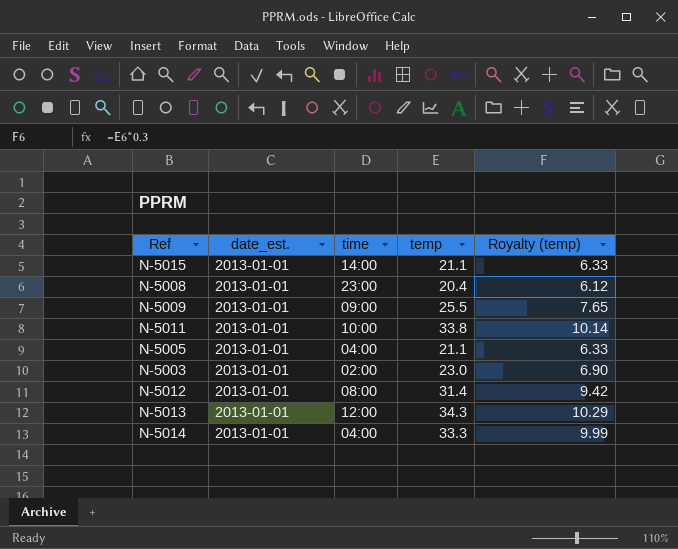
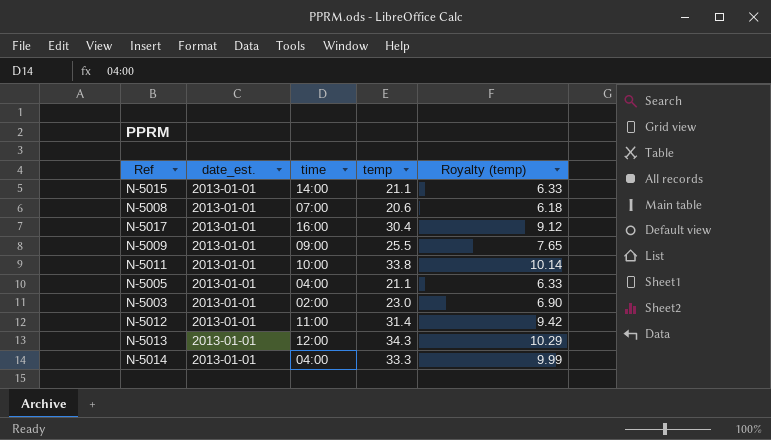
N-5008 | time: 23:00 -> 07:00
N-5008 | temp: 20.4 -> 20.6
N-5008 | Royalty (temp): 6.12 -> 6.18
row N-5017: none -> 2013-01-01 | 16:00 | 30.4 | 9.12
N-5012 | time: 08:00 -> 11:00

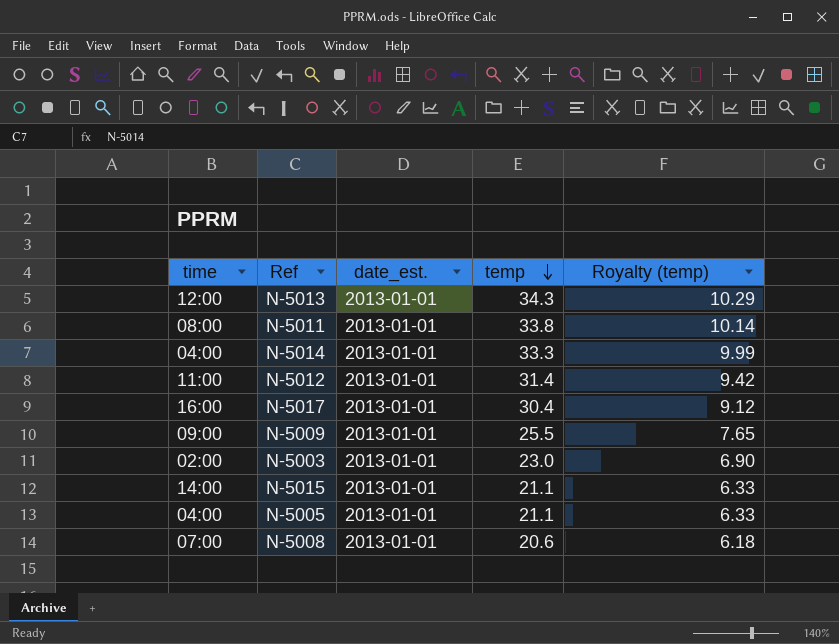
row order: none -> temp descending
column time | position: 3 -> 1
N-5011 | time: 10:00 -> 08:00

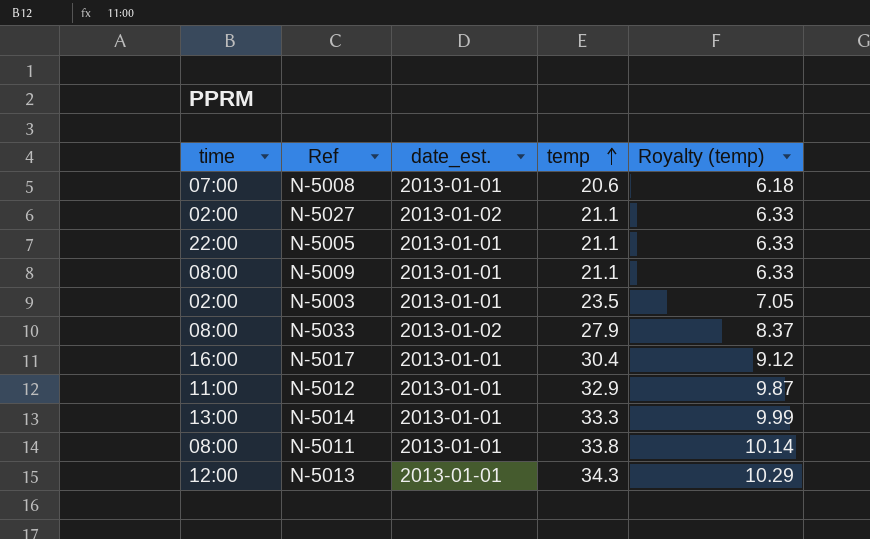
row order: temp descending -> temp ascending
row N-5015: 14:00 | 2013-01-01 | 21.1 | 6.33 -> none
row N-5027: none -> 02:00 | 2013-01-02 | 21.1 | 6.33
N-5005 | time: 04:00 -> 22:00
N-5009 | time: 09:00 -> 08:00
N-5009 | temp: 25.5 -> 21.1
N-5009 | Royalty (temp): 7.65 -> 6.33
N-5003 | temp: 23.0 -> 23.5
N-5003 | Royalty (temp): 6.90 -> 7.05
row N-5033: none -> 08:00 | 2013-01-02 | 27.9 | 8.37
N-5012 | temp: 31.4 -> 32.9
N-5012 | Royalty (temp): 9.42 -> 9.87
N-5014 | time: 04:00 -> 13:00

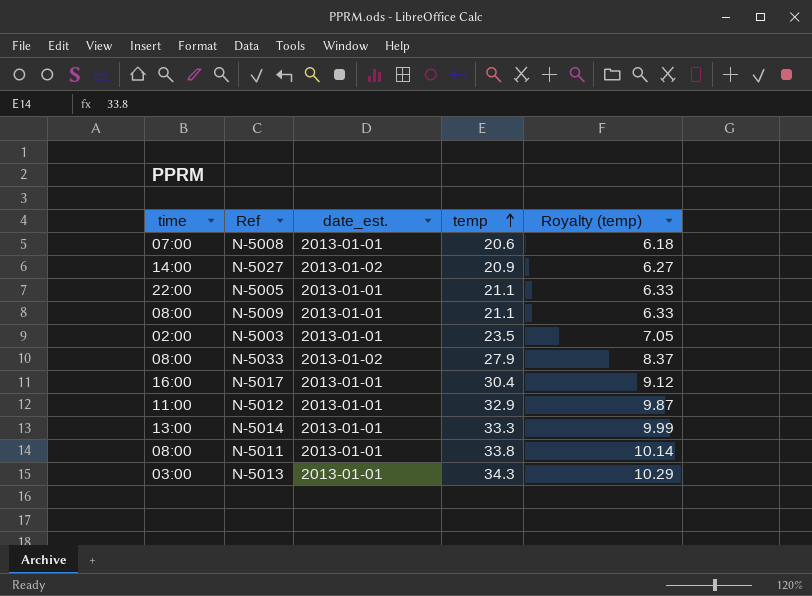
N-5027 | time: 02:00 -> 14:00
N-5027 | temp: 21.1 -> 20.9
N-5027 | Royalty (temp): 6.33 -> 6.27
N-5013 | time: 12:00 -> 03:00

